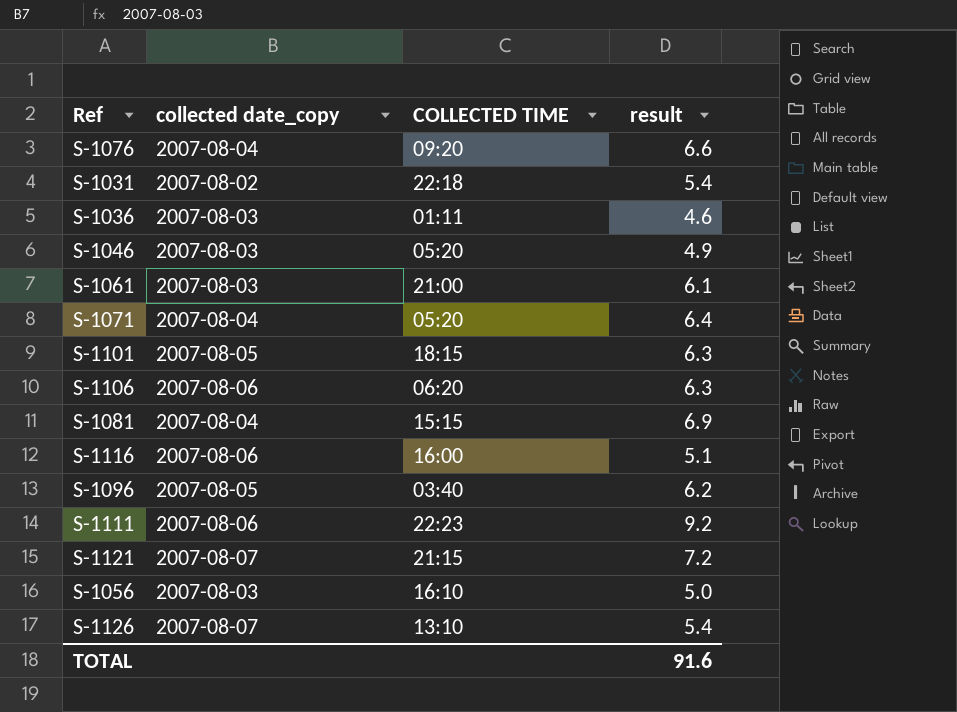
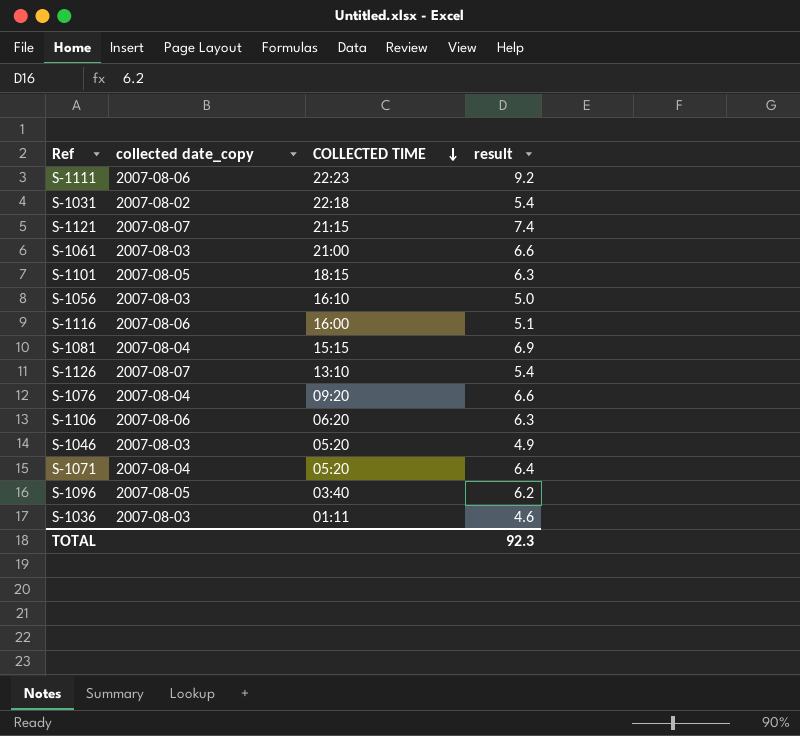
row order: none -> COLLECTED TIME descending
S-1121 | result: 7.2 -> 7.4
S-1061 | result: 6.1 -> 6.6
TOTAL | result: 91.6 -> 92.3

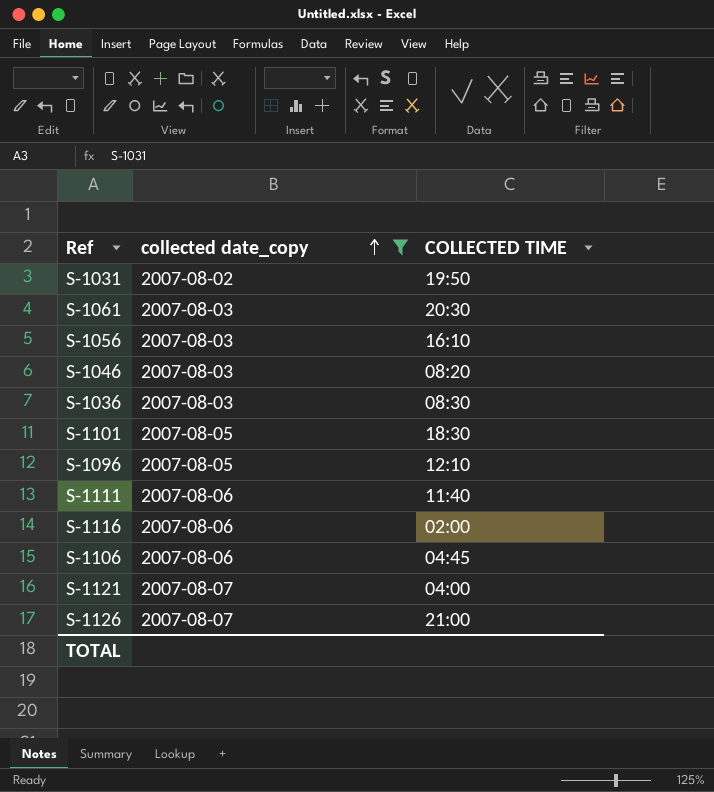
filter: none -> collected date_copy != 2007-08-04
row order: COLLECTED TIME descending -> collected date_copy ascending
column result | position: 4 -> none
S-1031 | COLLECTED TIME: 22:18 -> 19:50
S-1061 | COLLECTED TIME: 21:00 -> 20:30
S-1046 | COLLECTED TIME: 05:20 -> 08:20
S-1036 | COLLECTED TIME: 01:11 -> 08:30
S-1101 | COLLECTED TIME: 18:15 -> 18:30
S-1096 | COLLECTED TIME: 03:40 -> 12:10
S-1111 | COLLECTED TIME: 22:23 -> 11:40
S-1116 | COLLECTED TIME: 16:00 -> 02:00
S-1106 | COLLECTED TIME: 06:20 -> 04:45
S-1121 | COLLECTED TIME: 21:15 -> 04:00
S-1126 | COLLECTED TIME: 13:10 -> 21:00

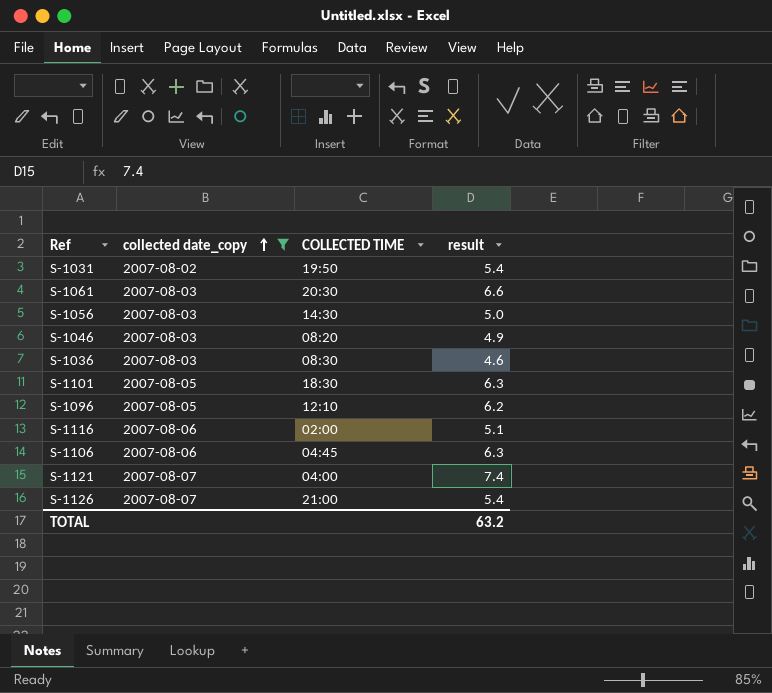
column result | position: none -> 4
row S-1111: 2007-08-06 | 11:40 -> none
S-1056 | COLLECTED TIME: 16:10 -> 14:30

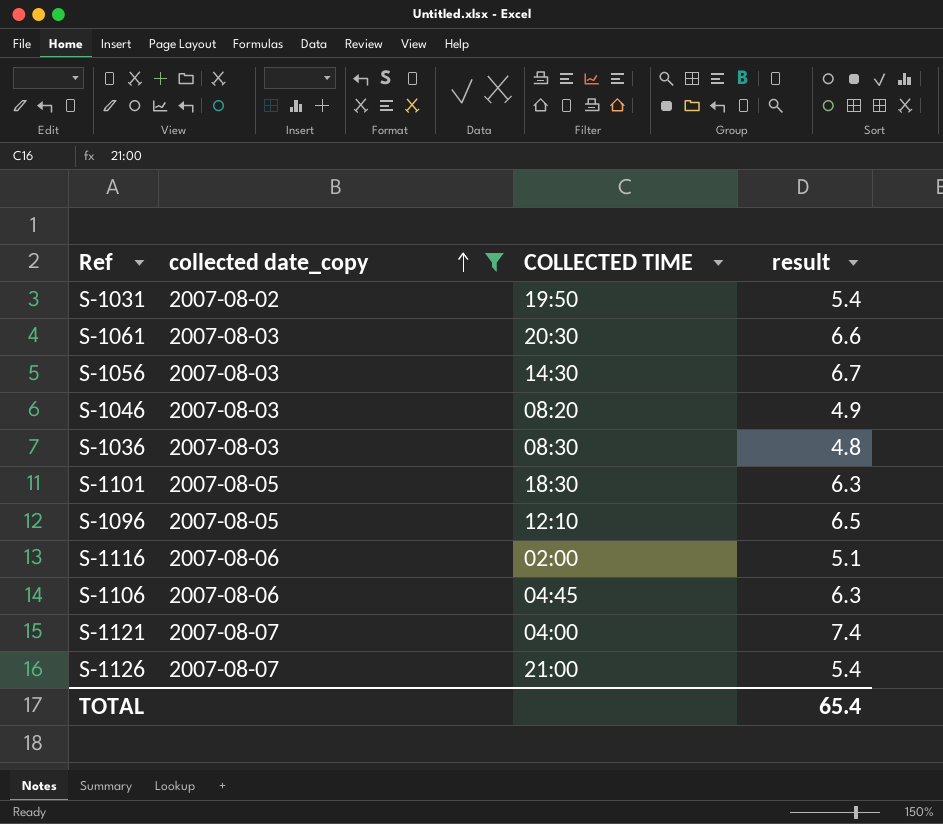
S-1056 | result: 5.0 -> 6.7
S-1036 | result: 4.6 -> 4.8
S-1096 | result: 6.2 -> 6.5
TOTAL | result: 63.2 -> 65.4

